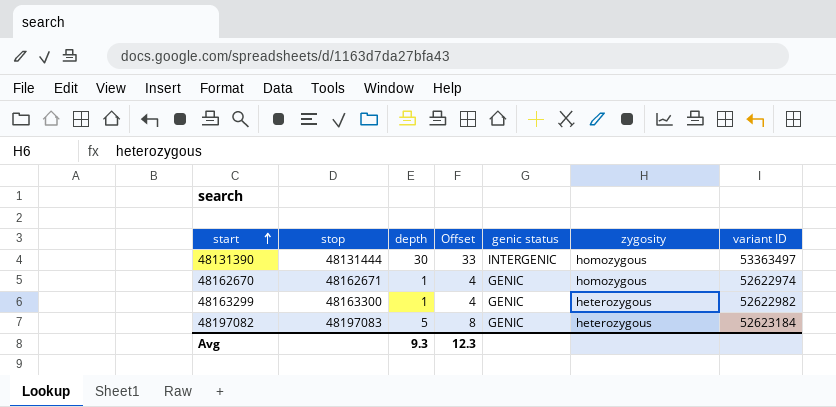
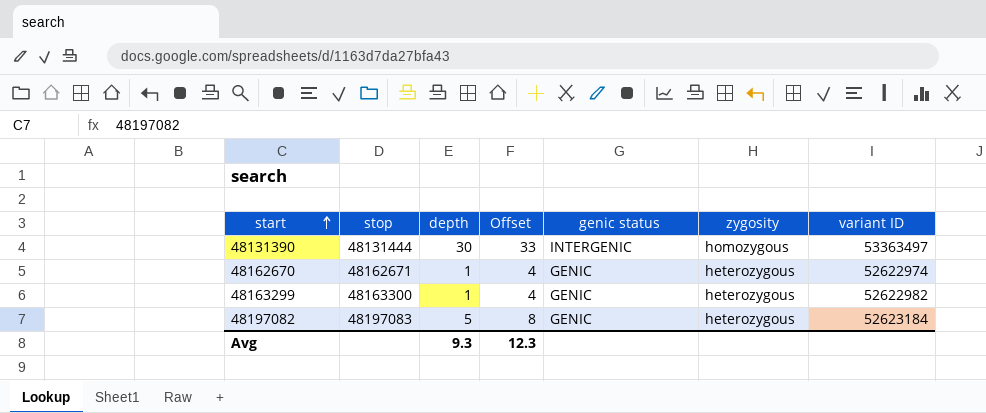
48162670 | zygosity: homozygous -> heterozygous

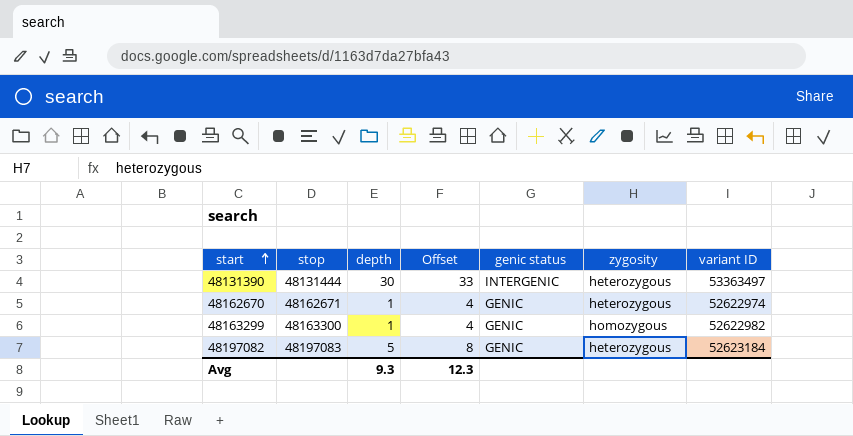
48131390 | zygosity: homozygous -> heterozygous
48163299 | zygosity: heterozygous -> homozygous

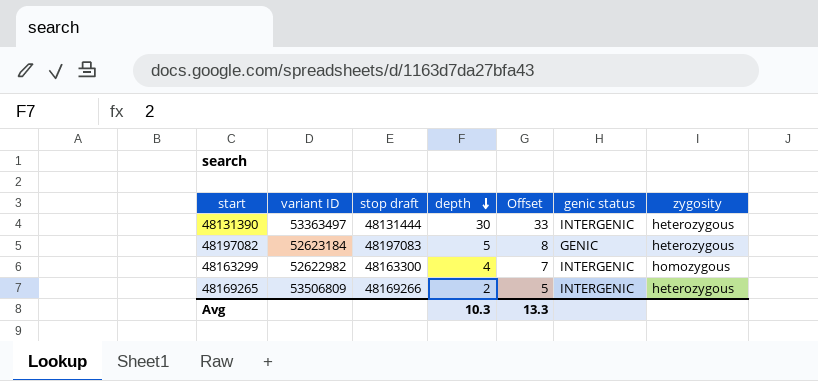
row order: start ascending -> depth descending
column variant ID | position: 7 -> 2
column name: stop -> stop draft
row 48162670: 48162671 | 1 | 4 | GENIC | heterozygous | 52622974 -> none
48163299 | depth: 1 -> 4
48163299 | Offset: 4 -> 7
48163299 | genic status: GENIC -> INTERGENIC
row 48169265: none -> 53506809 | 48169266 | 2 | 5 | INTERGENIC | heterozygous
Avg | depth: 9.3 -> 10.3
Avg | Offset: 12.3 -> 13.3

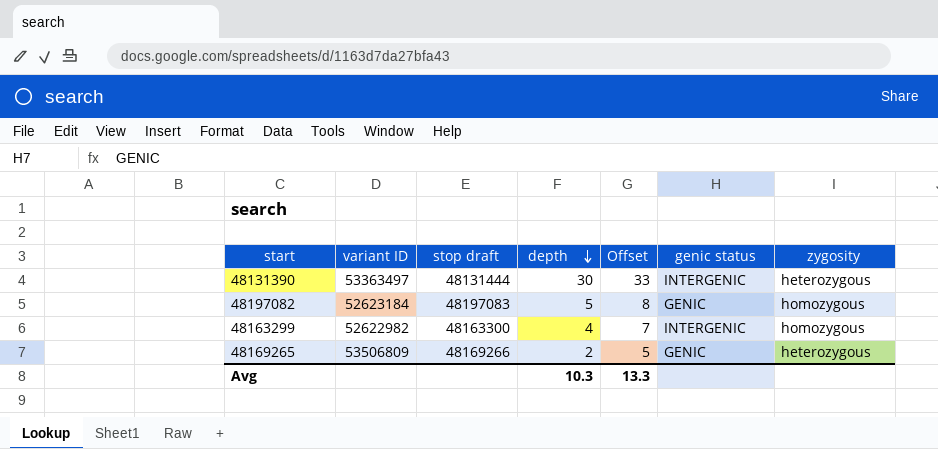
48197082 | zygosity: heterozygous -> homozygous
48169265 | genic status: INTERGENIC -> GENIC

